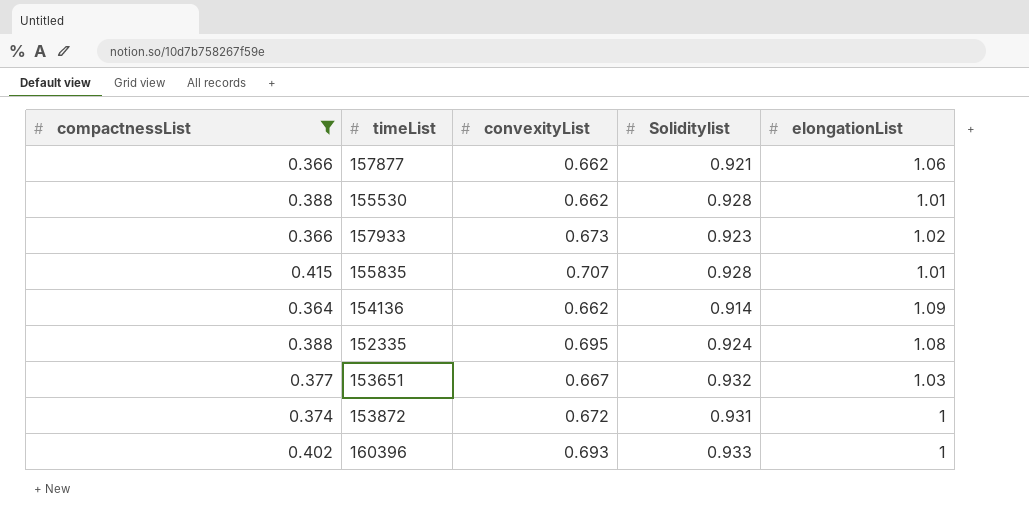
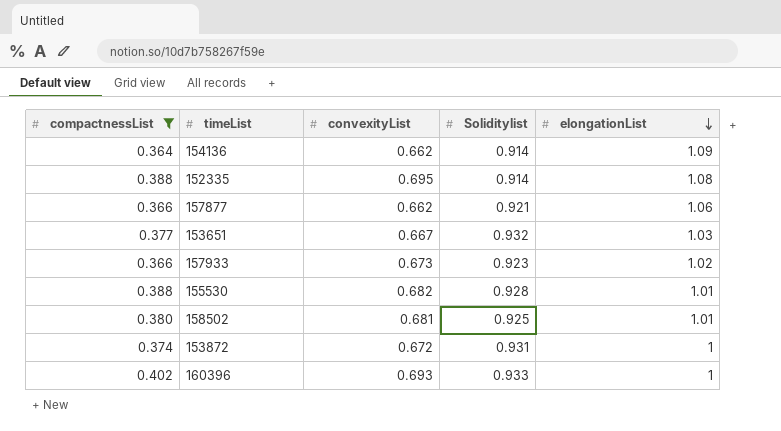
row order: none -> elongationList descending
row 155835: 0.415 | 0.707 | 0.928 | 1.01 -> none
152335 | Soliditylist: 0.924 -> 0.914
155530 | convexityList: 0.662 -> 0.682
row 158502: none -> 0.380 | 0.681 | 0.925 | 1.01

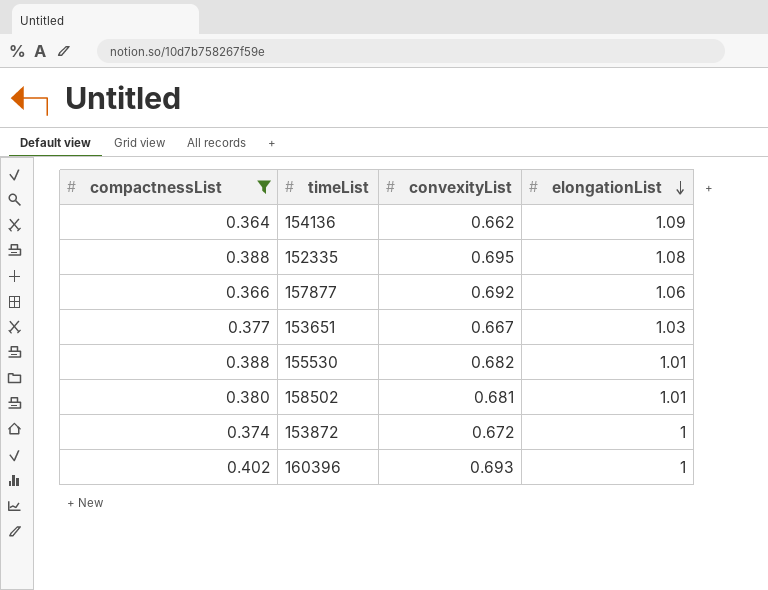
column Soliditylist | position: 4 -> none
row 157933: 0.366 | 0.673 | 0.923 | 1.02 -> none
157877 | convexityList: 0.662 -> 0.692

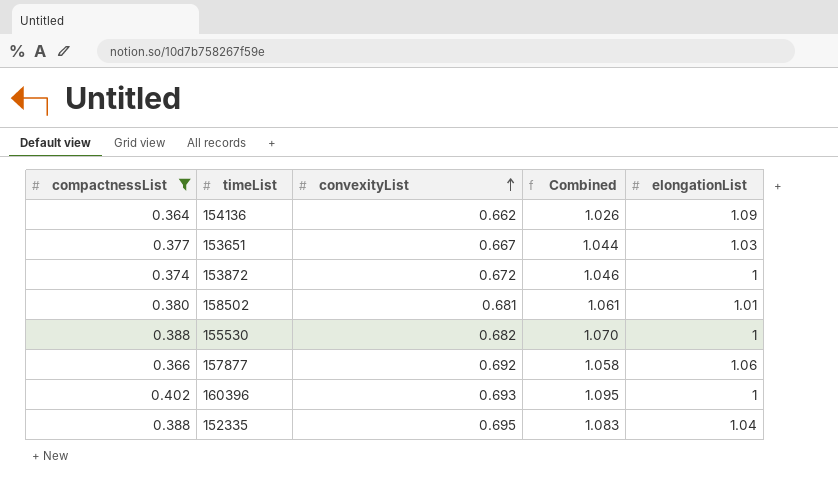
row order: elongationList descending -> convexityList ascending
column Combined | formula: none -> [compactnessList] + [convexityList]
155530 | elongationList: 1.01 -> 1
152335 | elongationList: 1.08 -> 1.04

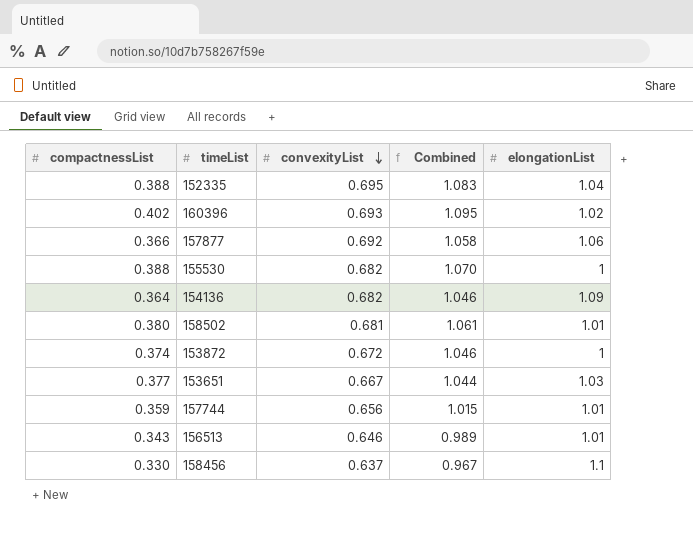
filter: compactnessList >= 0.364 -> none
row order: convexityList ascending -> convexityList descending
160396 | elongationList: 1 -> 1.02
154136 | convexityList: 0.662 -> 0.682
154136 | Combined: 1.026 -> 1.046

